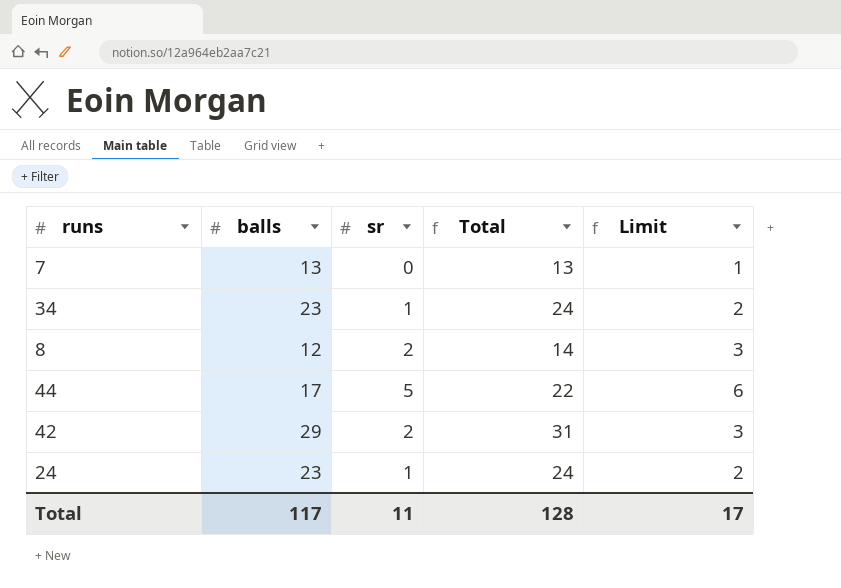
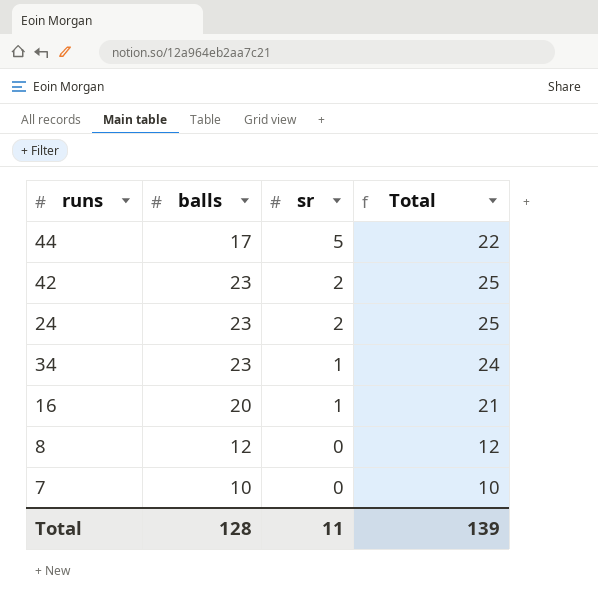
row order: none -> sr descending
column Limit | formula: [sr] + 1 -> none
42 | balls: 29 -> 23
42 | Total: 31 -> 25
24 | sr: 1 -> 2
24 | Total: 24 -> 25
row 16: none -> 20 | 1 | 21
8 | sr: 2 -> 0
8 | Total: 14 -> 12
7 | balls: 13 -> 10
7 | Total: 13 -> 10
Total | balls: 117 -> 128
Total | Total: 128 -> 139

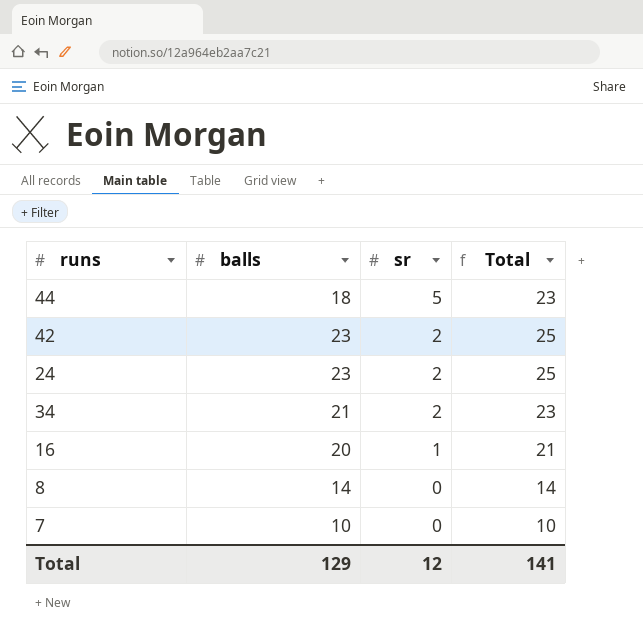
44 | balls: 17 -> 18
44 | Total: 22 -> 23
34 | balls: 23 -> 21
34 | sr: 1 -> 2
34 | Total: 24 -> 23
8 | balls: 12 -> 14
8 | Total: 12 -> 14
Total | balls: 128 -> 129
Total | sr: 11 -> 12
Total | Total: 139 -> 141

